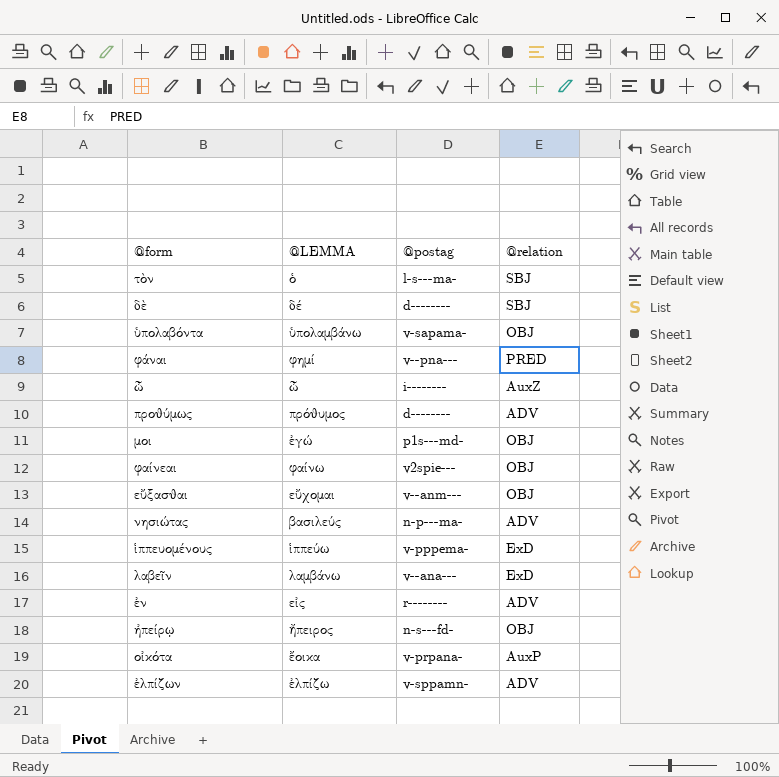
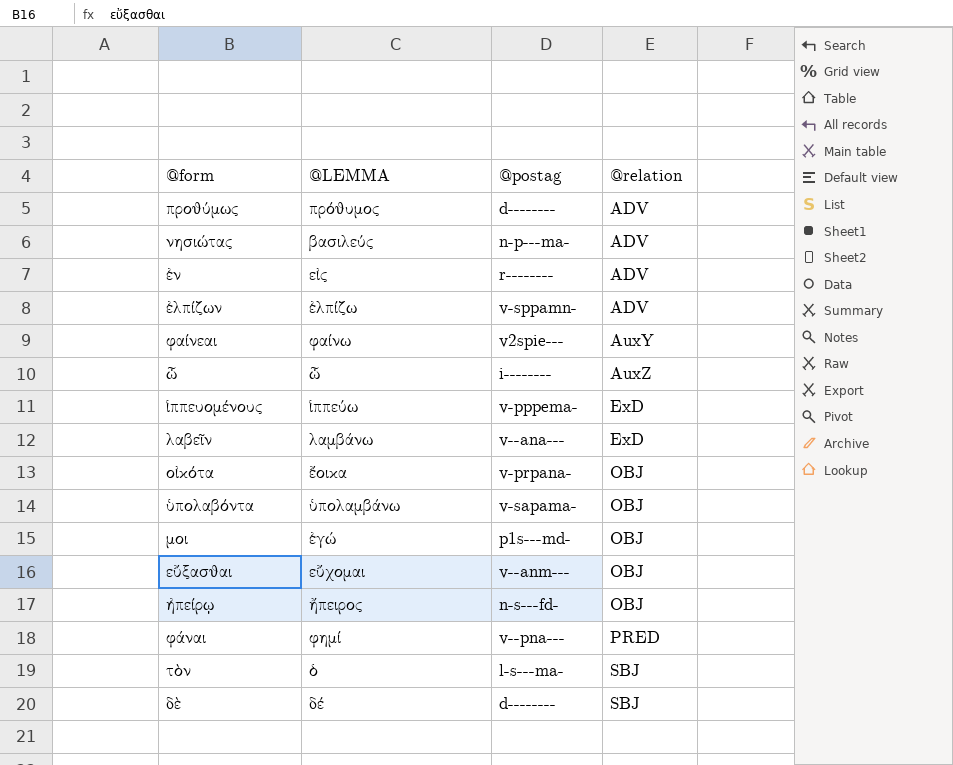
row order: none -> @relation ascending
φαίνεαι | @relation: OBJ -> AuxY
οἰκότα | @relation: AuxP -> OBJ

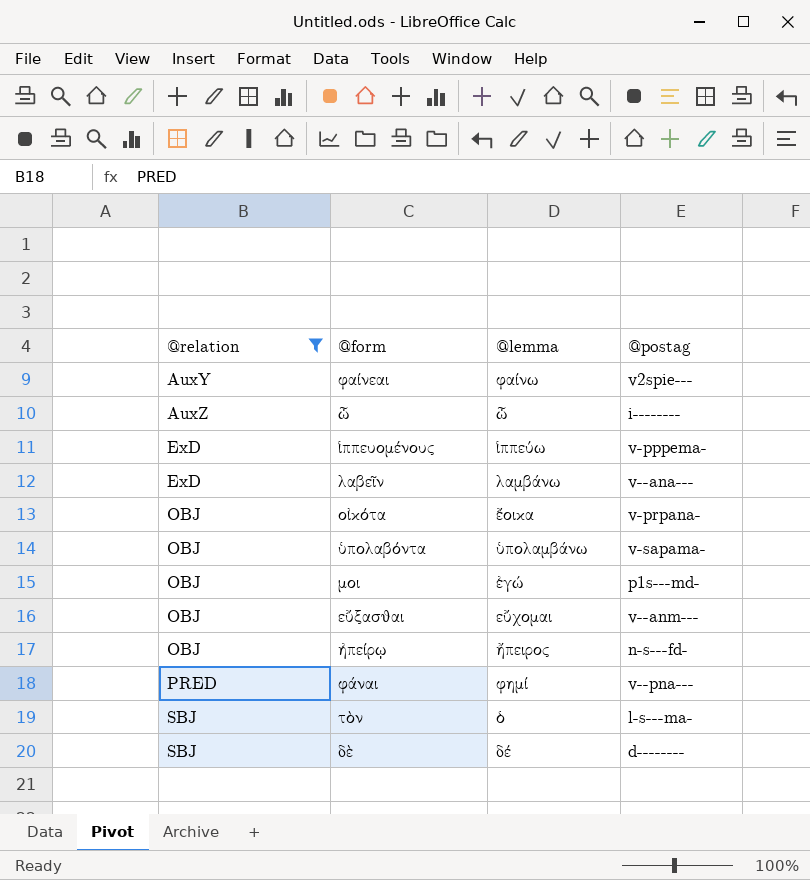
filter: none -> @relation != ADV
column @relation | position: 4 -> 1
column name: @LEMMA -> @lemma

